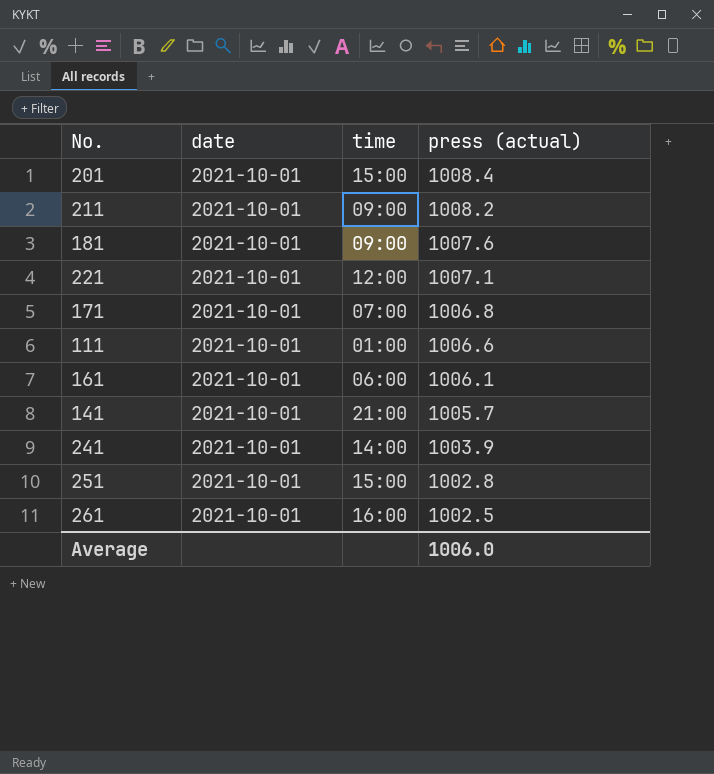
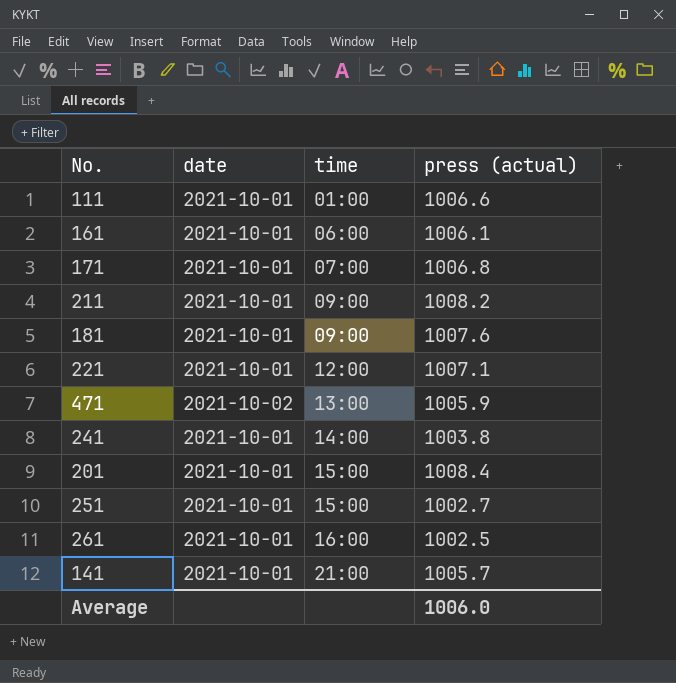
row order: press (actual) descending -> time ascending
row 471: none -> 2021-10-02 | 13:00 | 1005.9
241 | press (actual): 1003.9 -> 1003.8
251 | press (actual): 1002.8 -> 1002.7

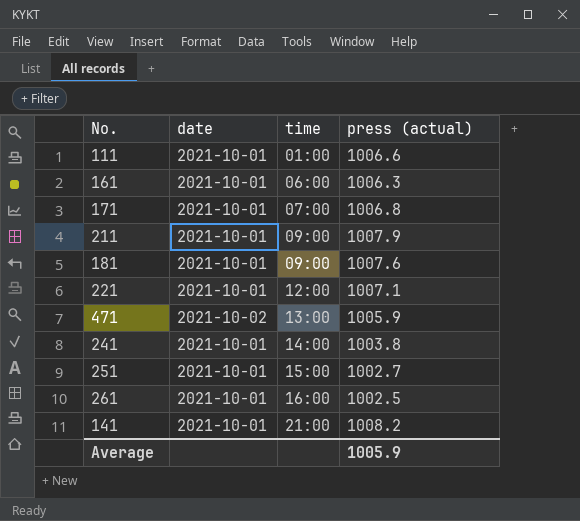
row 201: 2021-10-01 | 15:00 | 1008.4 -> none
161 | press (actual): 1006.1 -> 1006.3
211 | press (actual): 1008.2 -> 1007.9
141 | press (actual): 1005.7 -> 1008.2
Average | press (actual): 1006.0 -> 1005.9

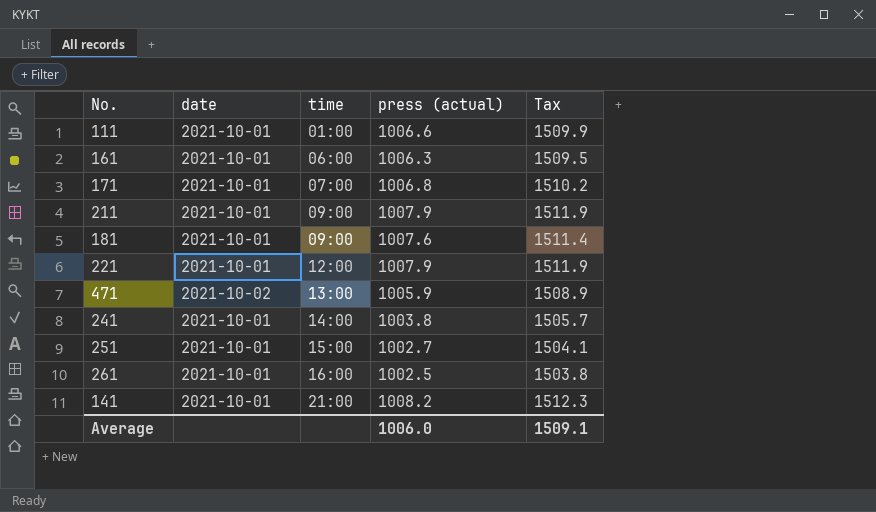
column Tax | formula: none -> [press (actual)] * 1.5
221 | press (actual): 1007.1 -> 1007.9
Average | press (actual): 1005.9 -> 1006.0

